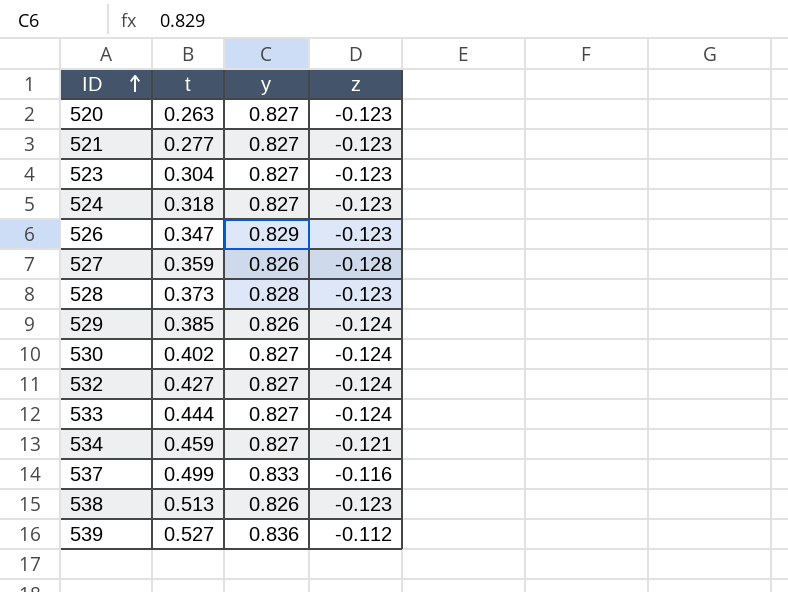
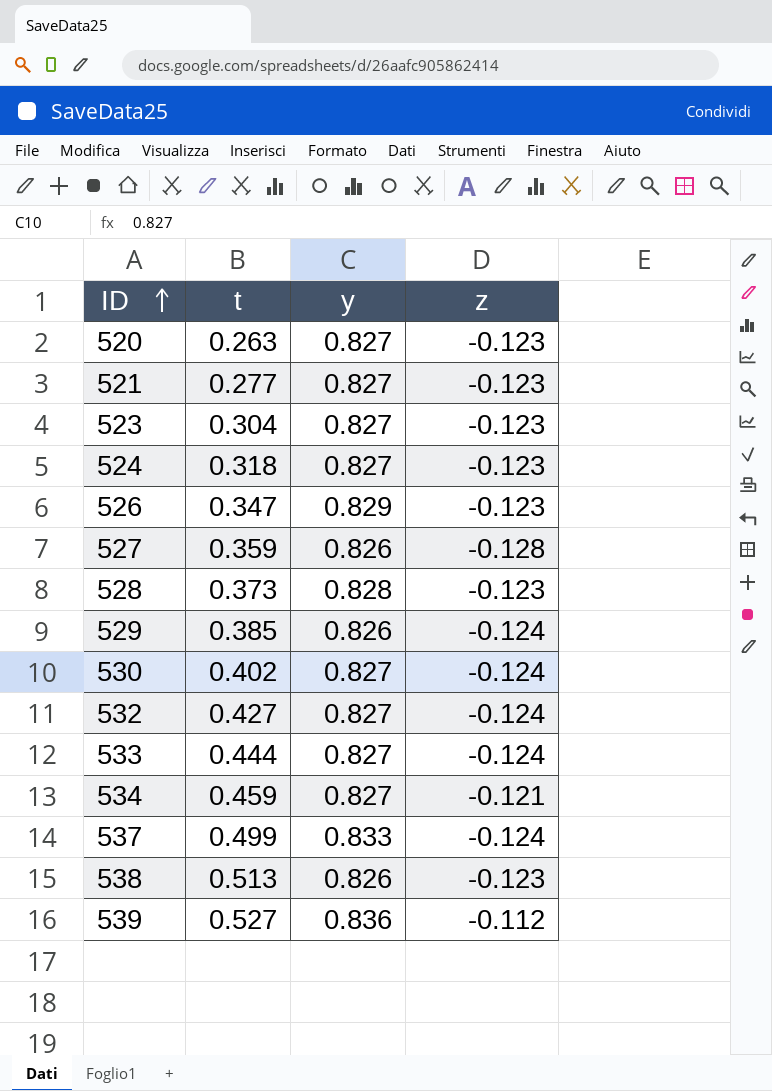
537 | z: -0.116 -> -0.124

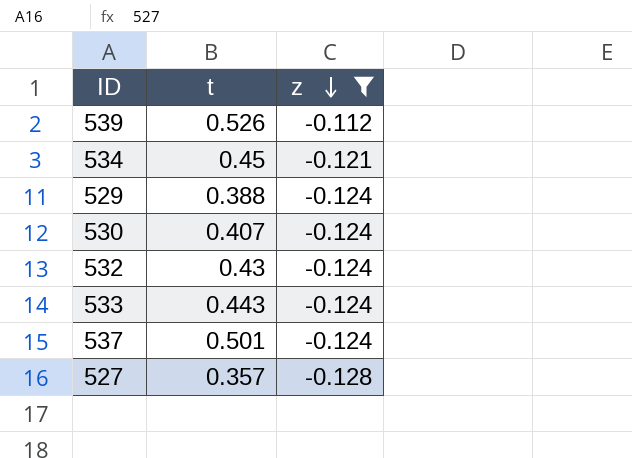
filter: none -> z != -0.123
row order: ID ascending -> z descending
column y | position: 3 -> none
539 | t: 0.527 -> 0.526
534 | t: 0.459 -> 0.45
529 | t: 0.385 -> 0.388
530 | t: 0.402 -> 0.407
532 | t: 0.427 -> 0.43
533 | t: 0.444 -> 0.443
537 | t: 0.499 -> 0.501
527 | t: 0.359 -> 0.357

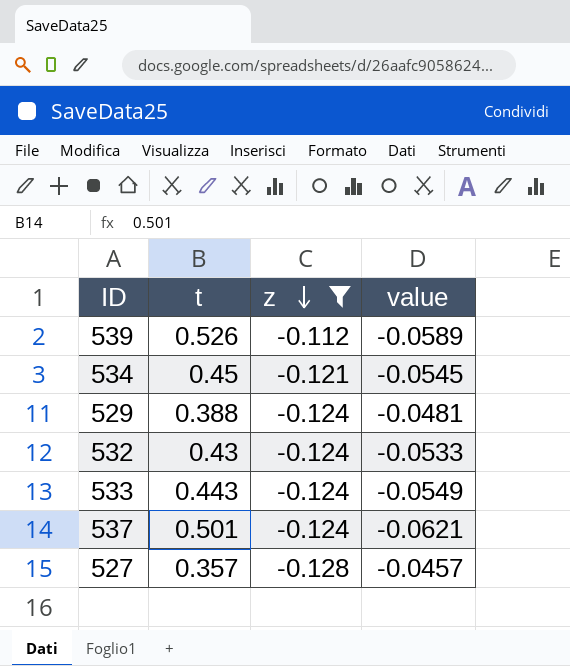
column value | formula: none -> [t] * [z]
row 530: 0.407 | -0.124 -> none

